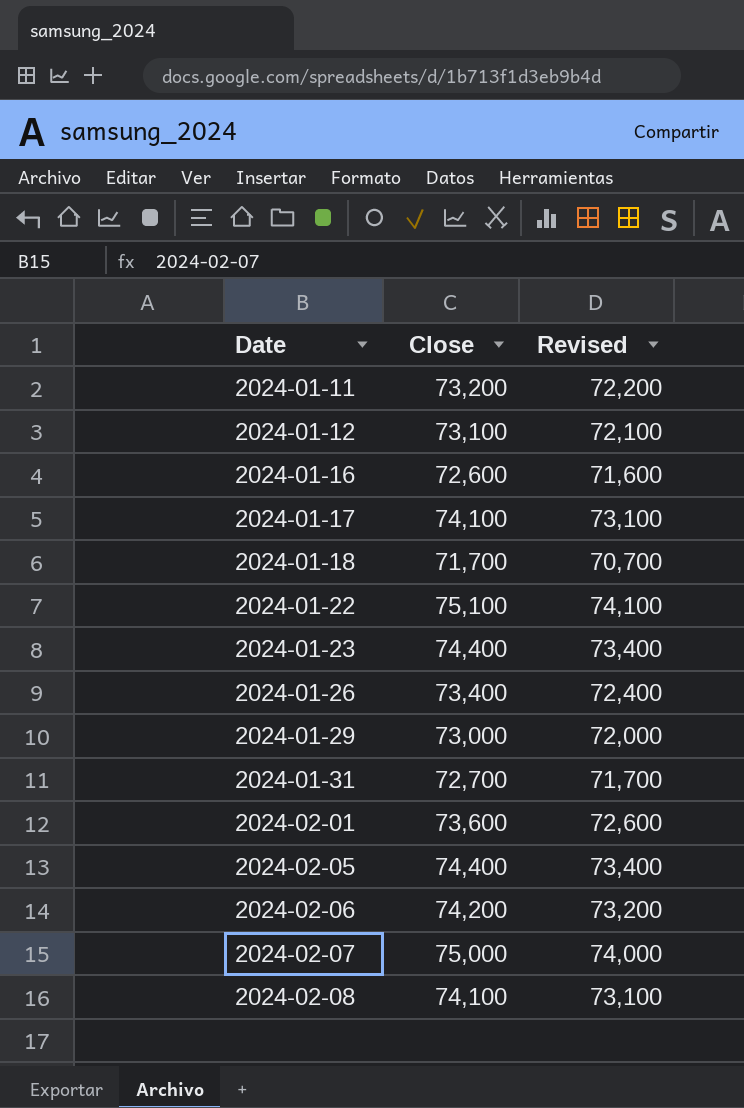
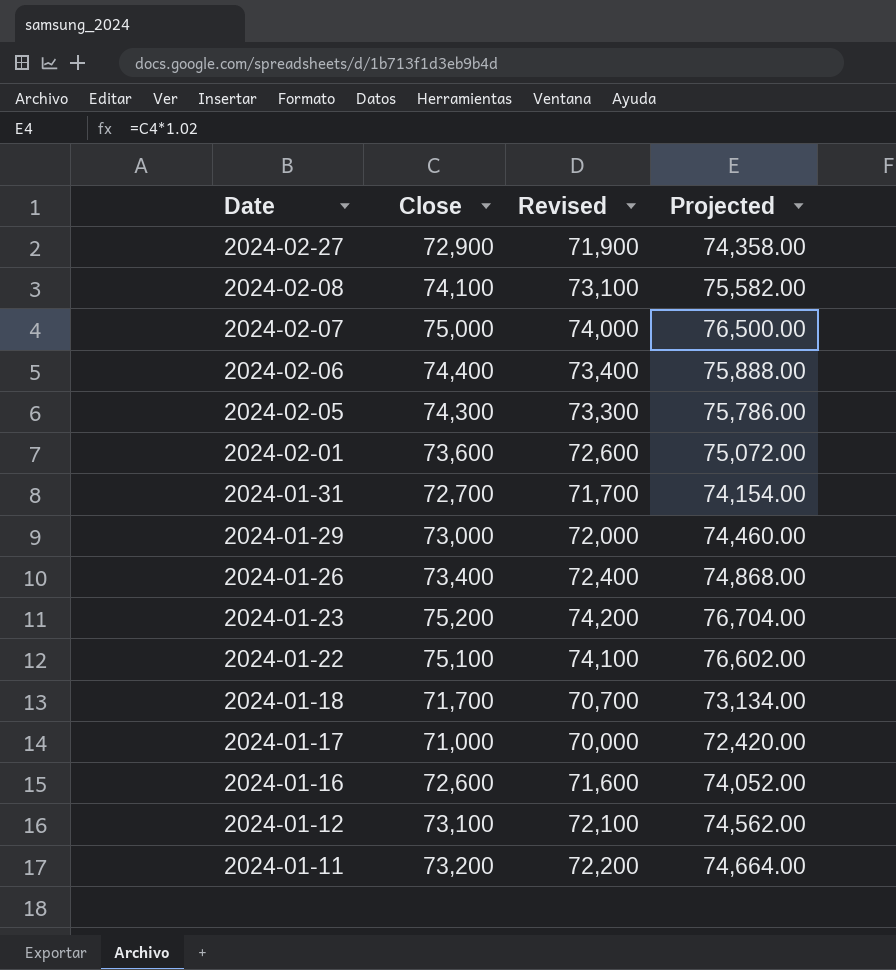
row order: Date ascending -> Date descending
column Projected | formula: none -> [Close] * 1.02
row 2024-02-27: none -> 72,900 | 71,900 | 74,358.00
2024-02-06 | Close: 74,200 -> 74,400
2024-02-06 | Revised: 73,200 -> 73,400
2024-02-05 | Close: 74,400 -> 74,300
2024-02-05 | Revised: 73,400 -> 73,300
2024-01-23 | Close: 74,400 -> 75,200
2024-01-23 | Revised: 73,400 -> 74,200
2024-01-17 | Close: 74,100 -> 71,000
2024-01-17 | Revised: 73,100 -> 70,000

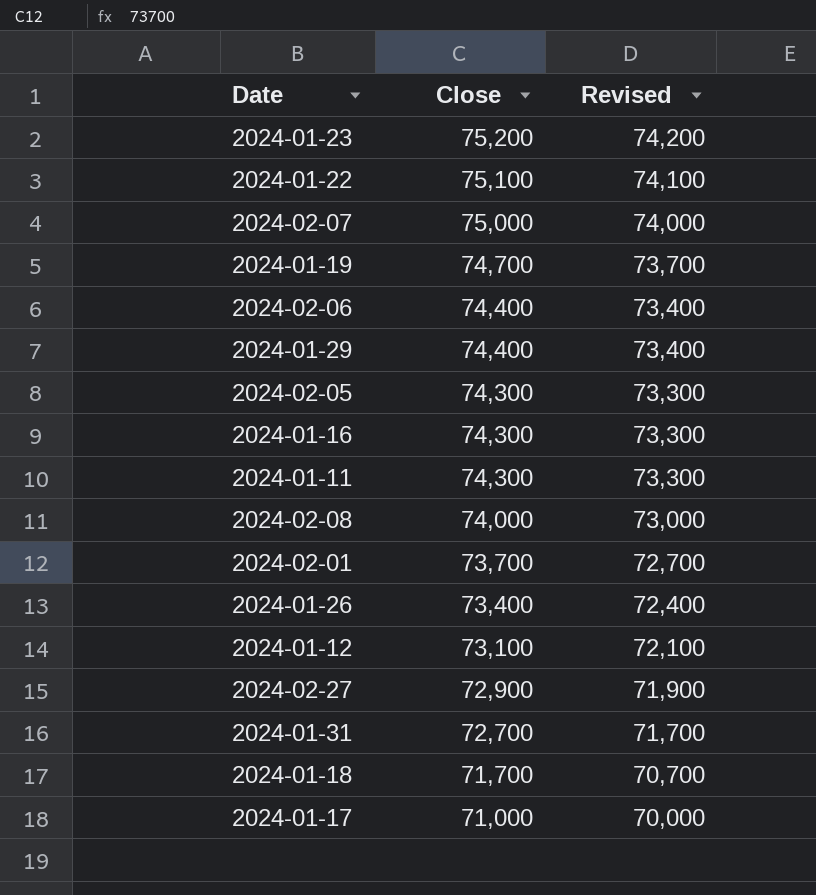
row order: Date descending -> Close descending
column Projected | formula: [Close] * 1.02 -> none
row 2024-01-19: none -> 74,700 | 73,700
2024-01-29 | Close: 73,000 -> 74,400
2024-01-29 | Revised: 72,000 -> 73,400
2024-01-16 | Close: 72,600 -> 74,300
2024-01-16 | Revised: 71,600 -> 73,300
2024-01-11 | Close: 73,200 -> 74,300
2024-01-11 | Revised: 72,200 -> 73,300
2024-02-08 | Close: 74,100 -> 74,000
2024-02-08 | Revised: 73,100 -> 73,000
2024-02-01 | Close: 73,600 -> 73,700
2024-02-01 | Revised: 72,600 -> 72,700

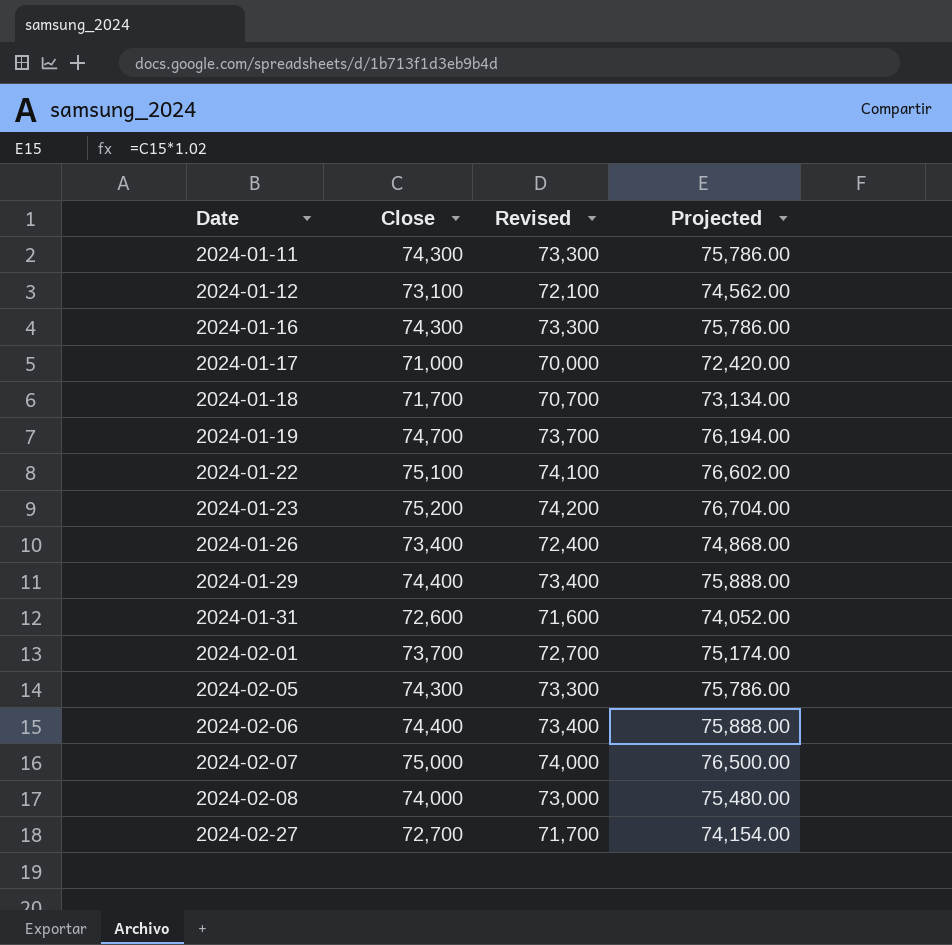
row order: Close descending -> Date ascending
column Projected | formula: none -> [Close] * 1.02
2024-01-31 | Close: 72,700 -> 72,600
2024-01-31 | Revised: 71,700 -> 71,600
2024-02-27 | Close: 72,900 -> 72,700
2024-02-27 | Revised: 71,900 -> 71,700

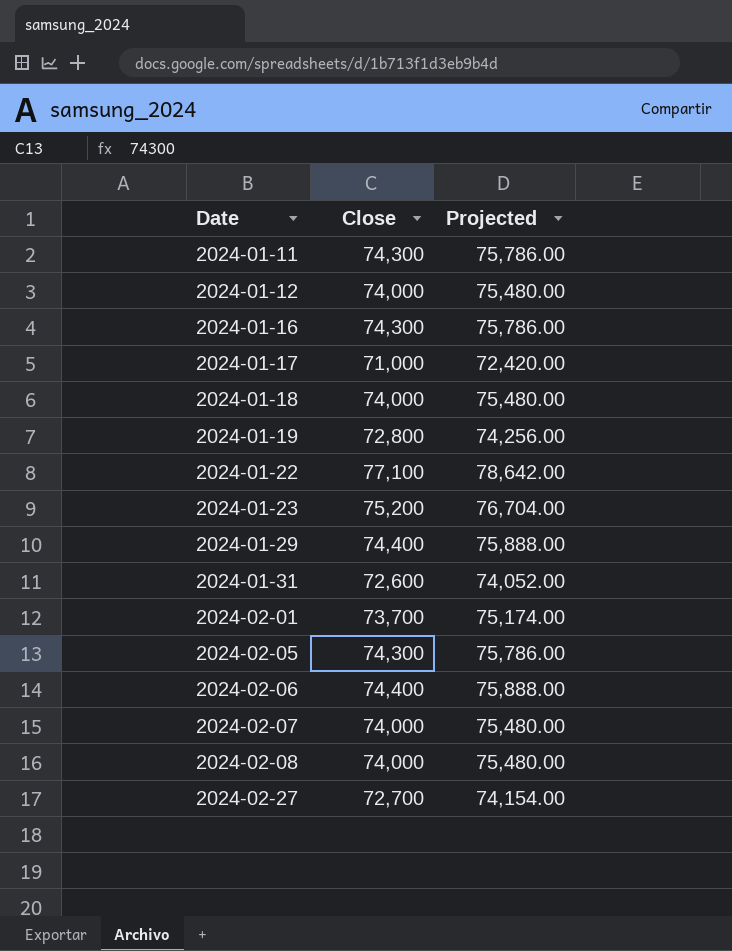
column Revised | formula: [Close] - 1000 -> none
row 2024-01-26: 73,400 | 72,400 | 74,868.00 -> none
2024-01-12 | Close: 73,100 -> 74,000
2024-01-12 | Projected: 74,562.00 -> 75,480.00
2024-01-18 | Close: 71,700 -> 74,000
2024-01-18 | Projected: 73,134.00 -> 75,480.00
2024-01-19 | Close: 74,700 -> 72,800
2024-01-19 | Projected: 76,194.00 -> 74,256.00
2024-01-22 | Close: 75,100 -> 77,100
2024-01-22 | Projected: 76,602.00 -> 78,642.00
2024-02-07 | Close: 75,000 -> 74,000
2024-02-07 | Projected: 76,500.00 -> 75,480.00

